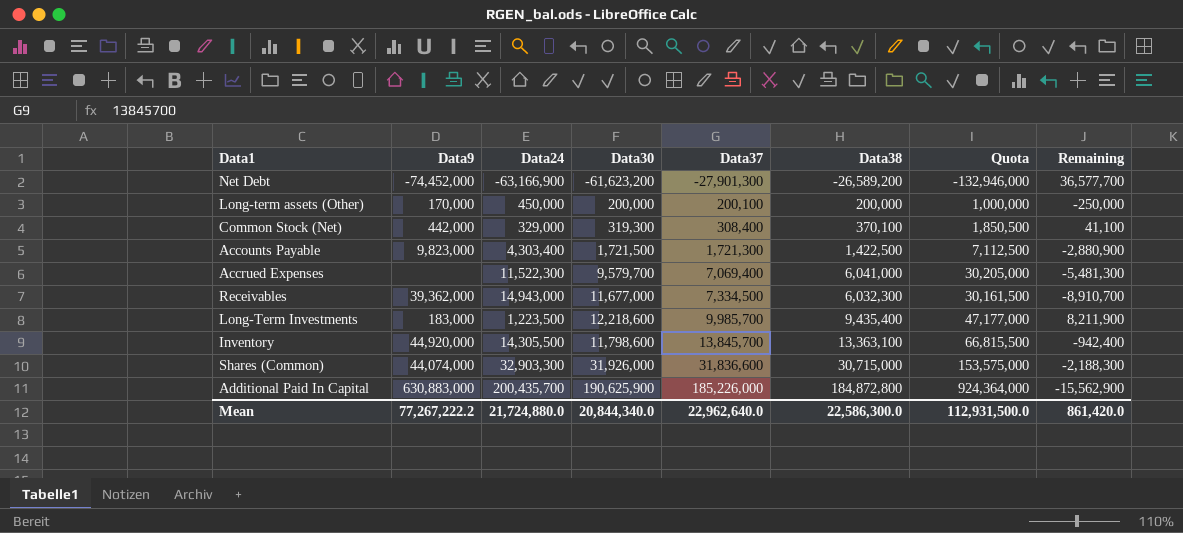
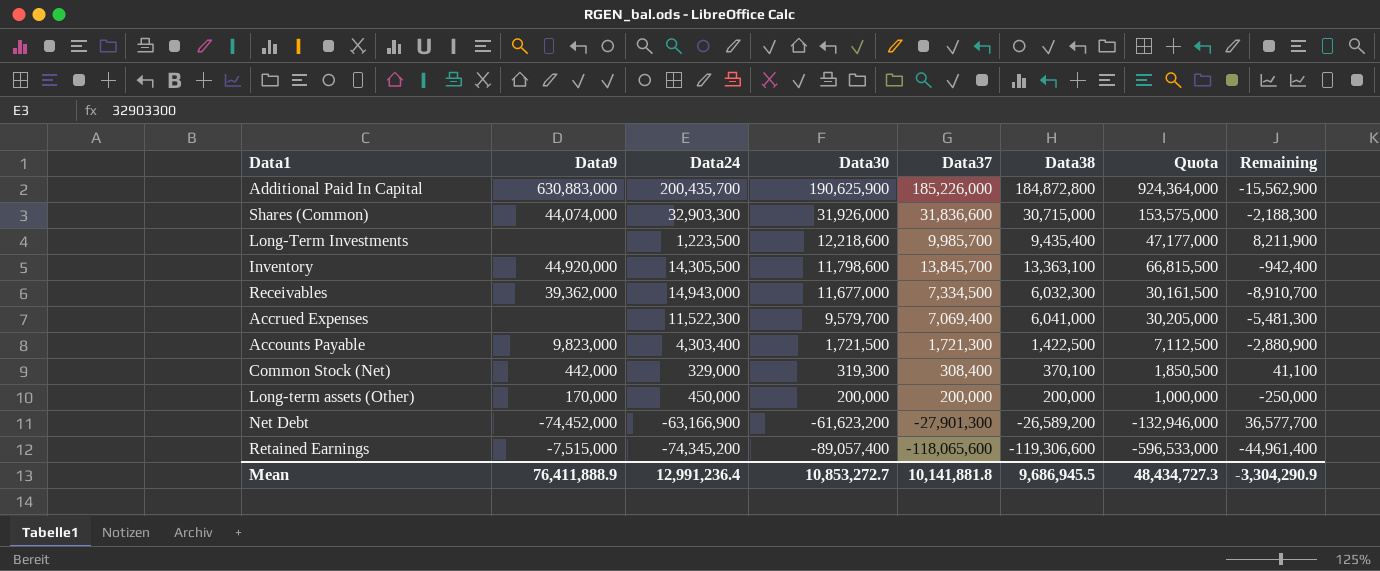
row order: Data37 ascending -> Data30 descending
Long-Term Investments | Data9: 183,000 -> none
Long-term assets (Other) | Data37: 200,100 -> 200,000
row Retained Earnings: none -> -7,515,000 | -74,345,200 | -89,057,400 | -118,065,600 | -119,306,600 | -596,533,000 | -44,961,400
Mean | Data9: 77,267,222.2 -> 76,411,888.9
Mean | Data24: 21,724,880.0 -> 12,991,236.4
Mean | Data30: 20,844,340.0 -> 10,853,272.7
Mean | Data37: 22,962,640.0 -> 10,141,881.8
Mean | Data38: 22,586,300.0 -> 9,686,945.5
Mean | Quota: 112,931,500.0 -> 48,434,727.3
Mean | Remaining: 861,420.0 -> -3,304,290.9

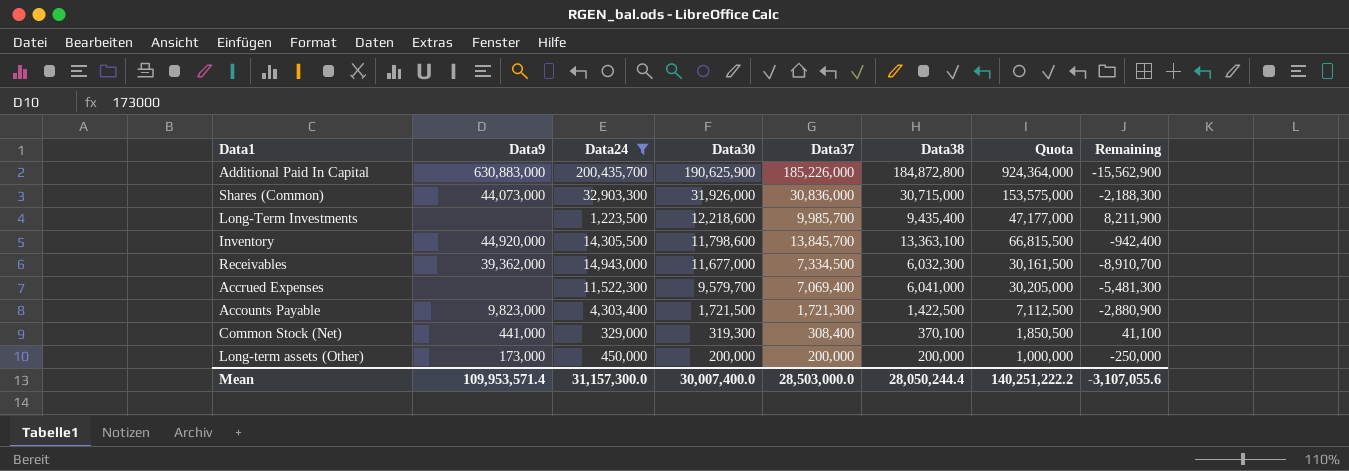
filter: none -> Data24 >= 329,000
Shares (Common) | Data9: 44,074,000 -> 44,073,000
Shares (Common) | Data37: 31,836,600 -> 30,836,000
Common Stock (Net) | Data9: 442,000 -> 441,000
Long-term assets (Other) | Data9: 170,000 -> 173,000
Mean | Data9: 76,411,888.9 -> 109,953,571.4
Mean | Data24: 12,991,236.4 -> 31,157,300.0
Mean | Data30: 10,853,272.7 -> 30,007,400.0
Mean | Data37: 10,141,881.8 -> 28,503,000.0
Mean | Data38: 9,686,945.5 -> 28,050,244.4
Mean | Quota: 48,434,727.3 -> 140,251,222.2
Mean | Remaining: -3,304,290.9 -> -3,107,055.6

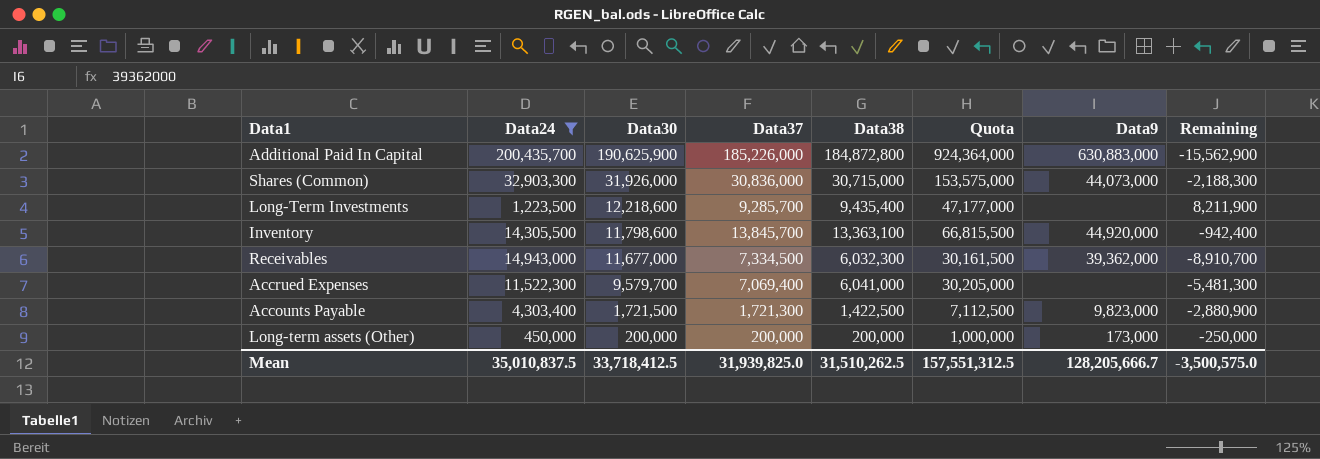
column Data9 | position: 2 -> 7
row Common Stock (Net): 441,000 | 329,000 | 319,300 | 308,400 | 370,100 | 1,850,500 | 41,100 -> none
Long-Term Investments | Data37: 9,985,700 -> 9,285,700
Mean | Data24: 31,157,300.0 -> 35,010,837.5
Mean | Data30: 30,007,400.0 -> 33,718,412.5
Mean | Data37: 28,503,000.0 -> 31,939,825.0
Mean | Data38: 28,050,244.4 -> 31,510,262.5
Mean | Quota: 140,251,222.2 -> 157,551,312.5
Mean | Data9: 109,953,571.4 -> 128,205,666.7
Mean | Remaining: -3,107,055.6 -> -3,500,575.0

